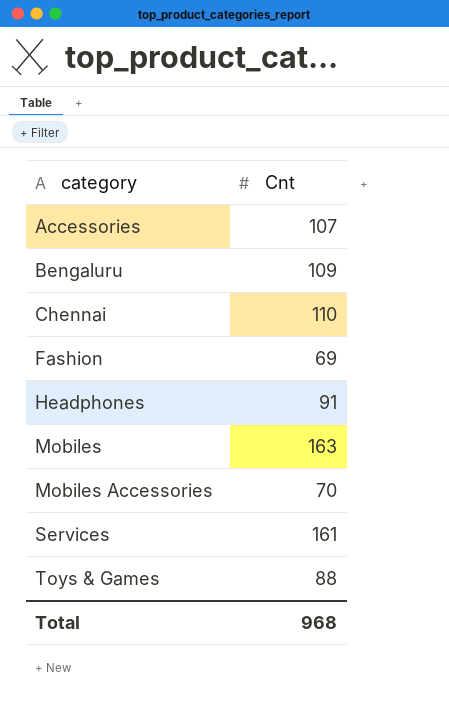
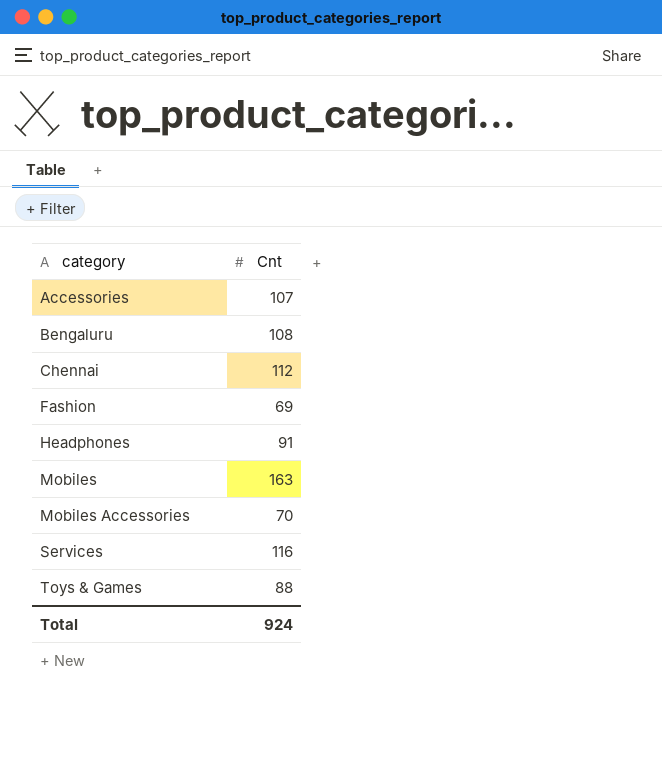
Bengaluru | Cnt: 109 -> 108
Chennai | Cnt: 110 -> 112
Services | Cnt: 161 -> 116
Total | Cnt: 968 -> 924

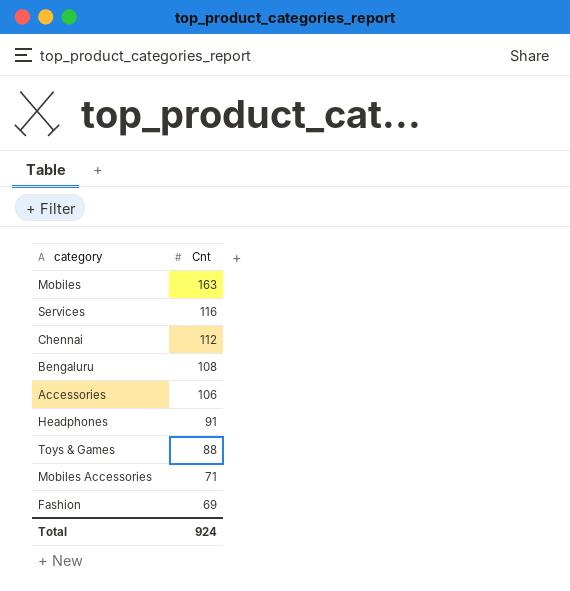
row order: category ascending -> Cnt descending
Accessories | Cnt: 107 -> 106
Mobiles Accessories | Cnt: 70 -> 71

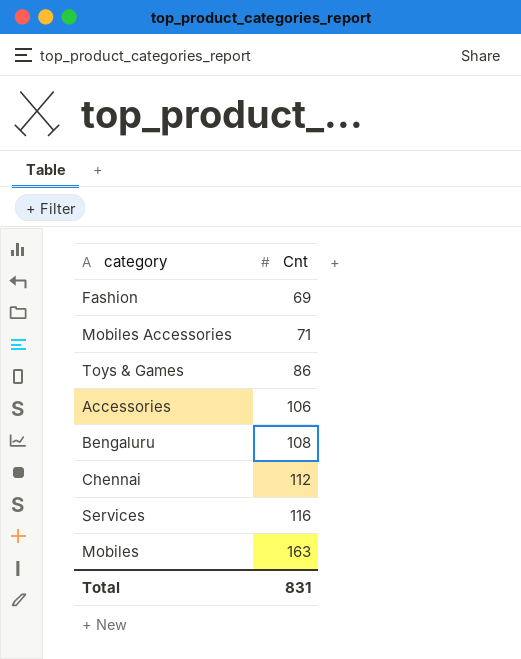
row order: Cnt descending -> Cnt ascending
row Headphones: 91 -> none
Toys & Games | Cnt: 88 -> 86
Total | Cnt: 924 -> 831

